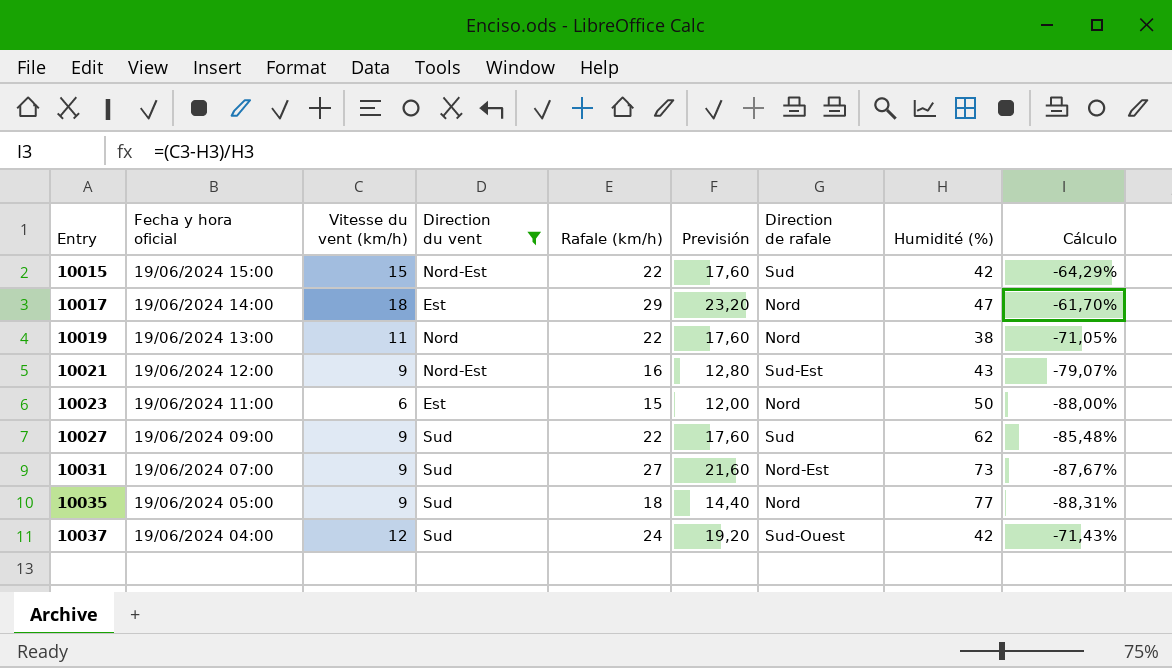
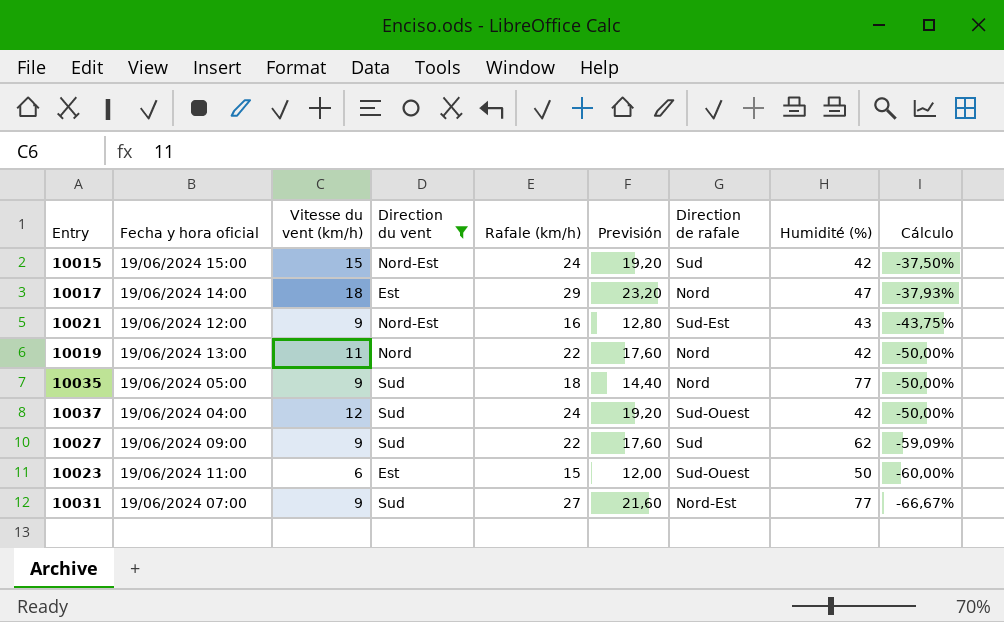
row order: Entry ascending -> Cálculo descending
column Cálculo | formula: ([Vitesse du vent (km/h)] - [Humidité (%)]) / [Humidité (%)] -> ([Vitesse du vent (km/h)] - [Rafale (km/h)]) / [Rafale (km/h)]
10015 | Rafale (km/h): 22 -> 24
10015 | Previsión: 17,60 -> 19,20
10019 | Humidité (%): 38 -> 42
10023 | Direction de rafale: Nord -> Sud-Ouest
10031 | Humidité (%): 73 -> 77

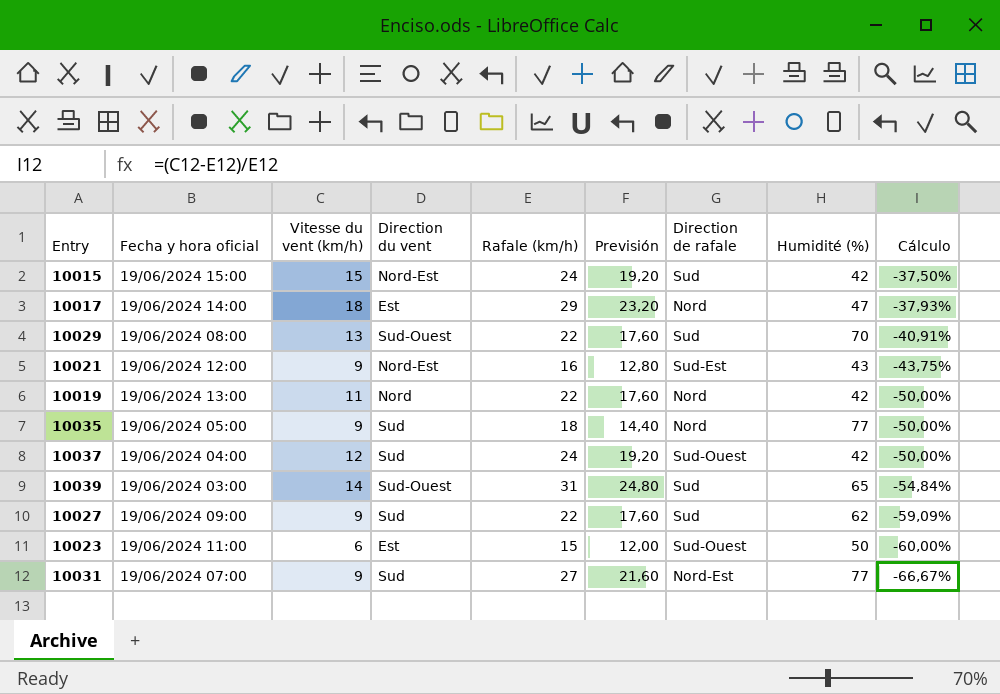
filter: Direction du vent != Sud-Ouest -> none

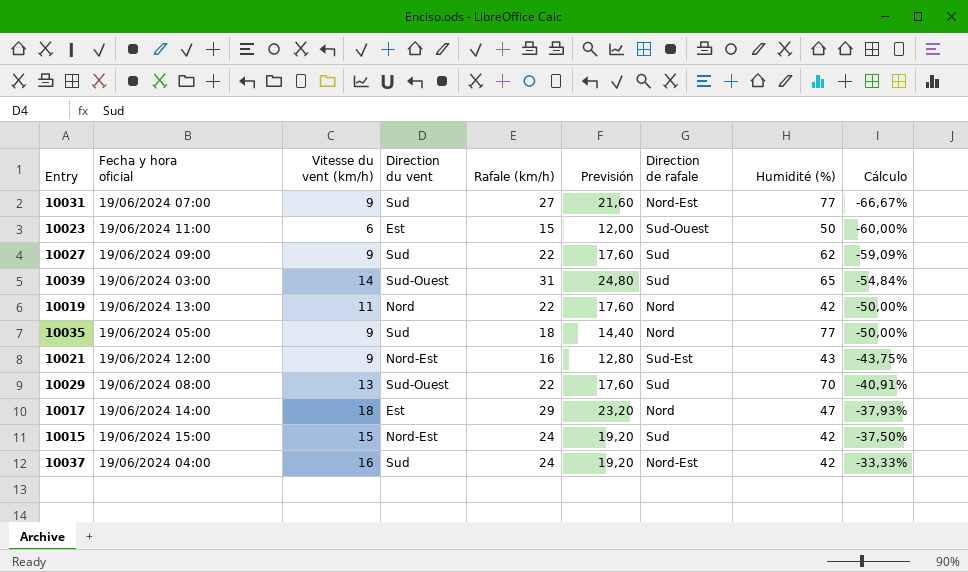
row order: Cálculo descending -> Cálculo ascending
10037 | Vitesse du vent (km/h): 12 -> 16
10037 | Direction de rafale: Sud-Ouest -> Nord-Est
10037 | Cálculo: -50,00% -> -33,33%

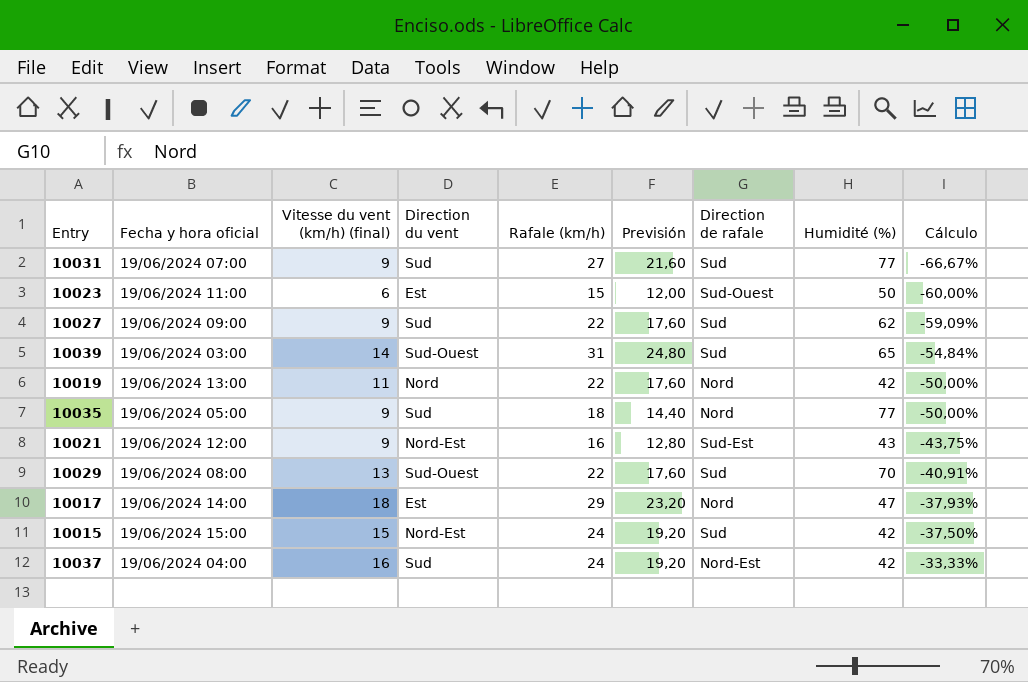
column name: Vitesse du vent (km/h) -> Vitesse du vent (km/h) (final)
10031 | Direction de rafale: Nord-Est -> Sud

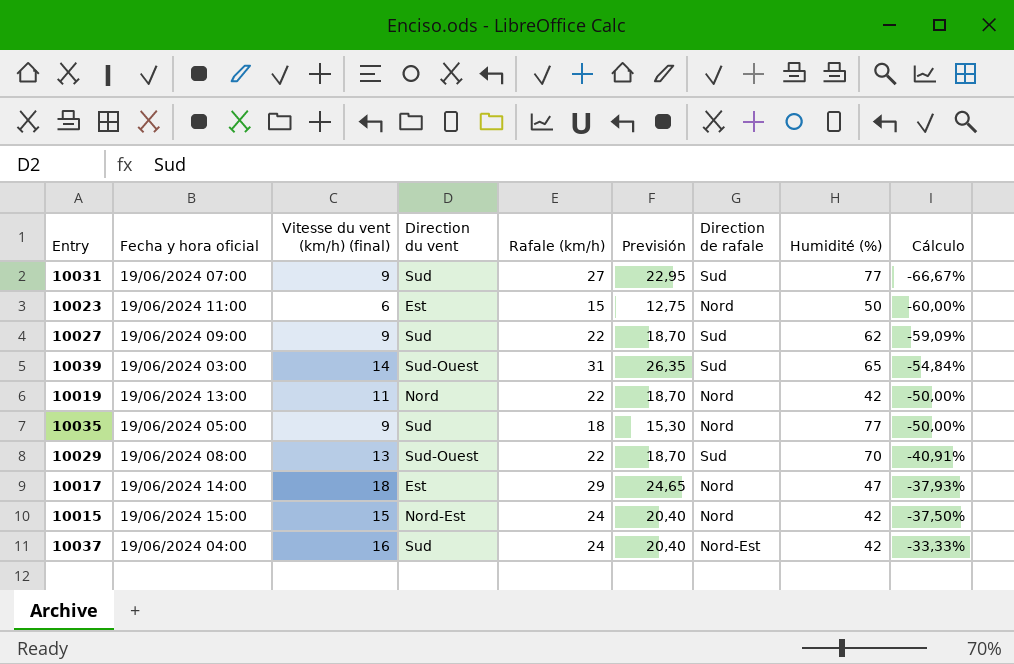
column Previsión | formula: [Rafale (km/h)] * 0,8 -> [Rafale (km/h)] * 0,85
row 10021: 19/06/2024 12:00 | 9 | Nord-Est | 16 | 12,80 | Sud-Est | 43 | -43,75% -> none
10023 | Direction de rafale: Sud-Ouest -> Nord
10015 | Direction de rafale: Sud -> Nord

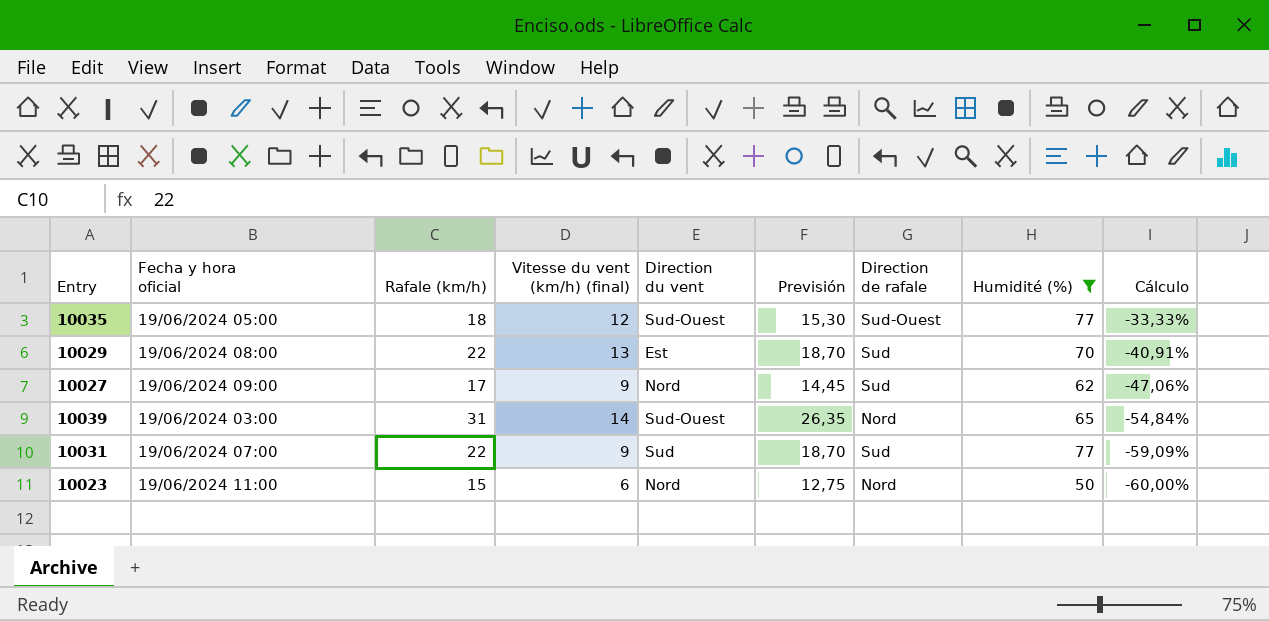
filter: none -> Humidité (%) >= 50
row order: Cálculo ascending -> Cálculo descending
column Rafale (km/h) | position: 5 -> 3
10035 | Vitesse du vent (km/h) (final): 9 -> 12
10035 | Direction du vent: Sud -> Sud-Ouest
10035 | Direction de rafale: Nord -> Sud-Ouest
10035 | Cálculo: -50,00% -> -33,33%
10029 | Direction du vent: Sud-Ouest -> Est
10027 | Rafale (km/h): 22 -> 17
10027 | Direction du vent: Sud -> Nord
10027 | Previsión: 18,70 -> 14,45
10027 | Cálculo: -59,09% -> -47,06%
10039 | Direction de rafale: Sud -> Nord
10031 | Rafale (km/h): 27 -> 22
10031 | Previsión: 22,95 -> 18,70
10031 | Cálculo: -66,67% -> -59,09%
10023 | Direction du vent: Est -> Nord

